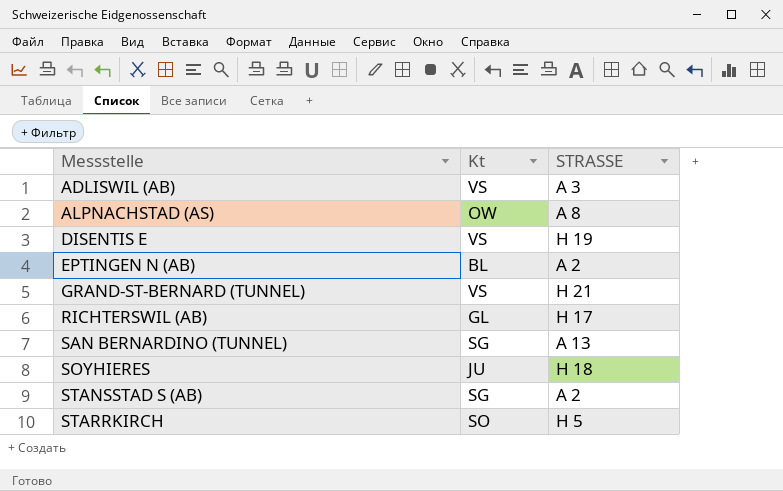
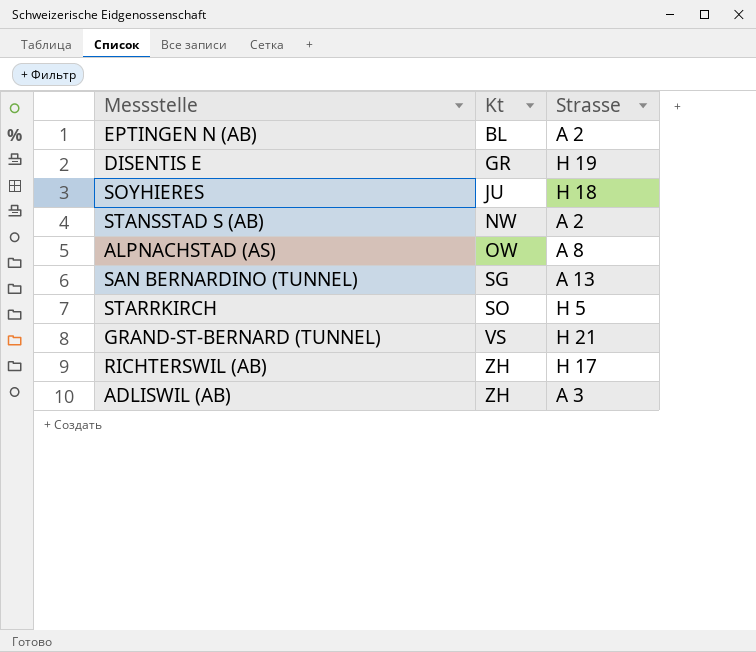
row order: Messstelle ascending -> Kt ascending
column name: STRASSE -> Strasse
DISENTIS E | Kt: VS -> GR
STANSSTAD S (AB) | Kt: SG -> NW
RICHTERSWIL (AB) | Kt: GL -> ZH
ADLISWIL (AB) | Kt: VS -> ZH

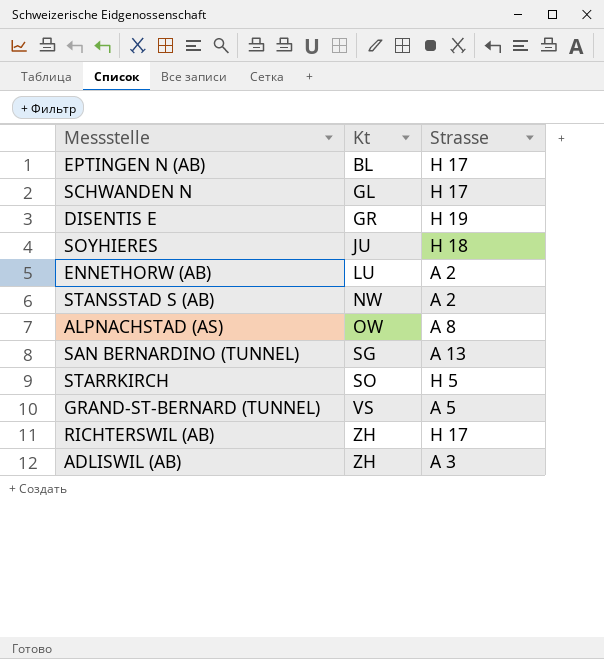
EPTINGEN N (AB) | Strasse: A 2 -> H 17
row SCHWANDEN N: none -> GL | H 17
row ENNETHORW (AB): none -> LU | A 2
GRAND-ST-BERNARD (TUNNEL) | Strasse: H 21 -> A 5

